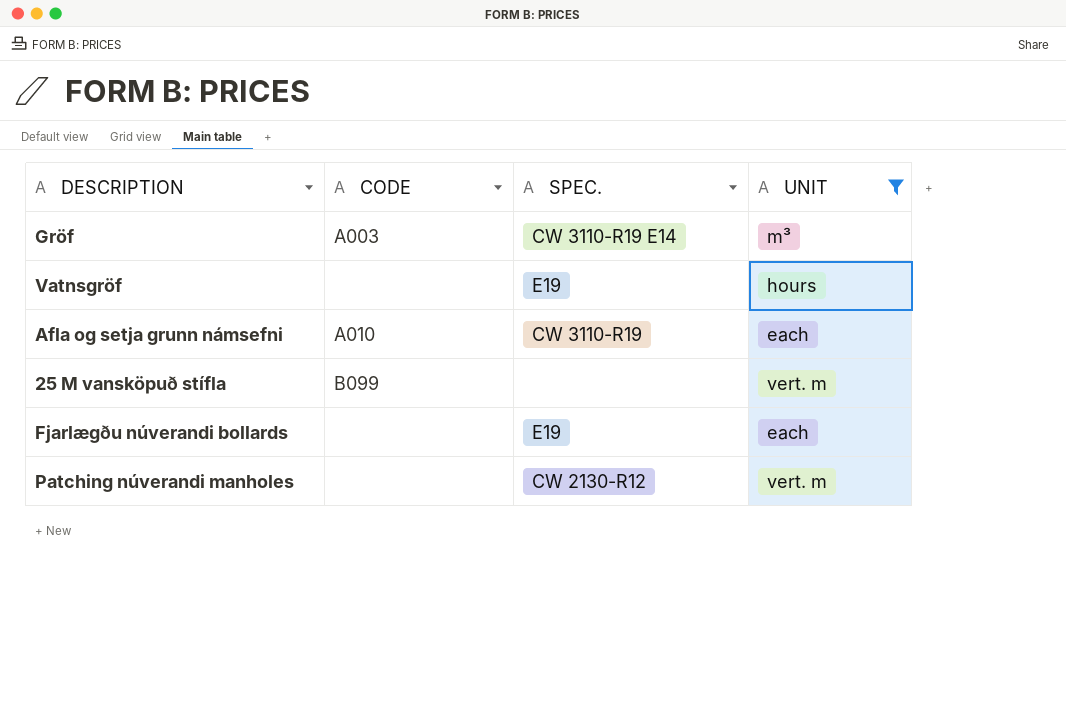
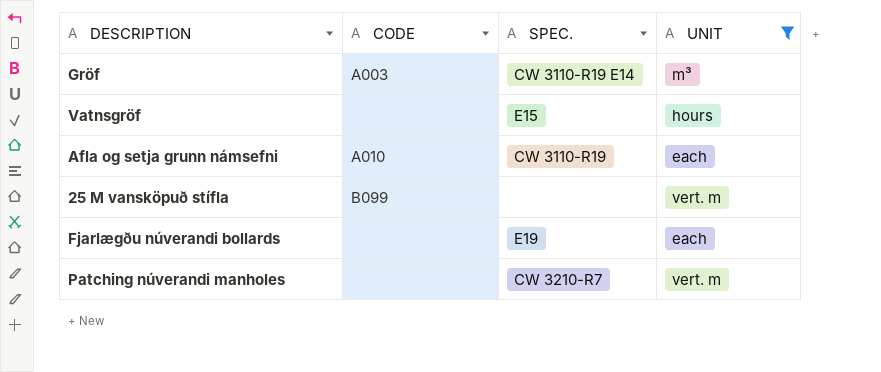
Vatnsgröf | SPEC.: E19 -> E15
Patching núverandi manholes | SPEC.: CW 2130-R12 -> CW 3210-R7

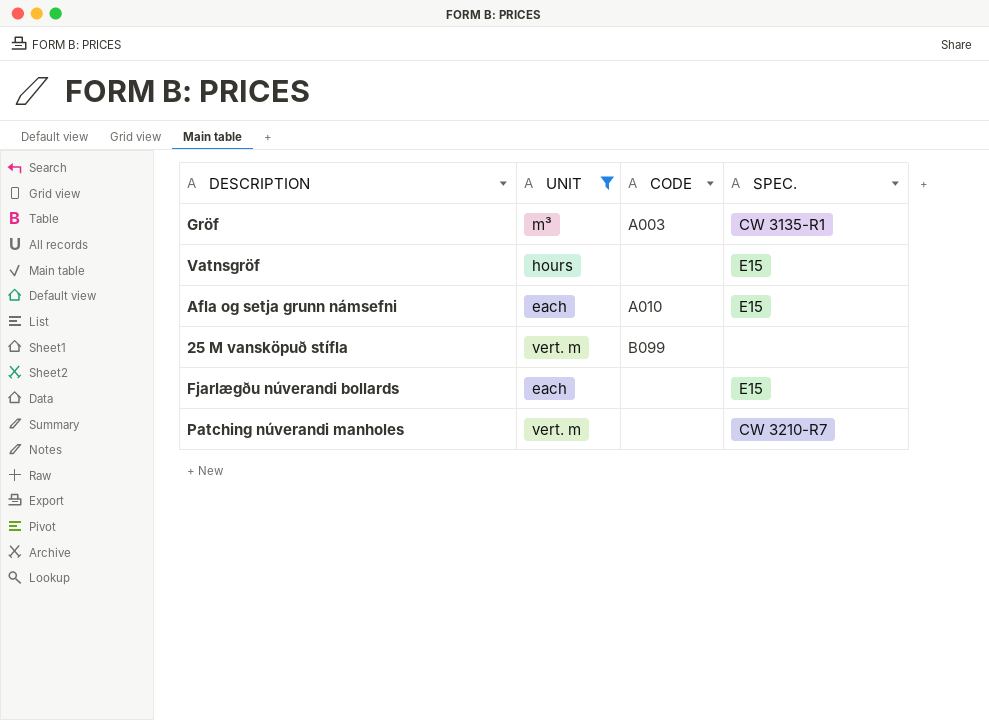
column UNIT | position: 4 -> 2
Gröf | SPEC.: CW 3110-R19 E14 -> CW 3135-R1
Afla og setja grunn námsefni | SPEC.: CW 3110-R19 -> E15
Fjarlægðu núverandi bollards | SPEC.: E19 -> E15

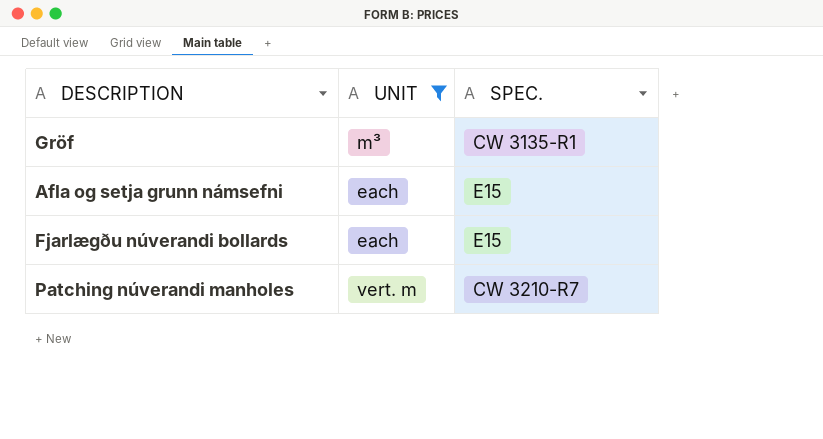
column CODE | position: 3 -> none
row Vatnsgröf: hours | none | E15 -> none
row 25 M vansköpuð stífla: vert. m | B099 | none -> none

